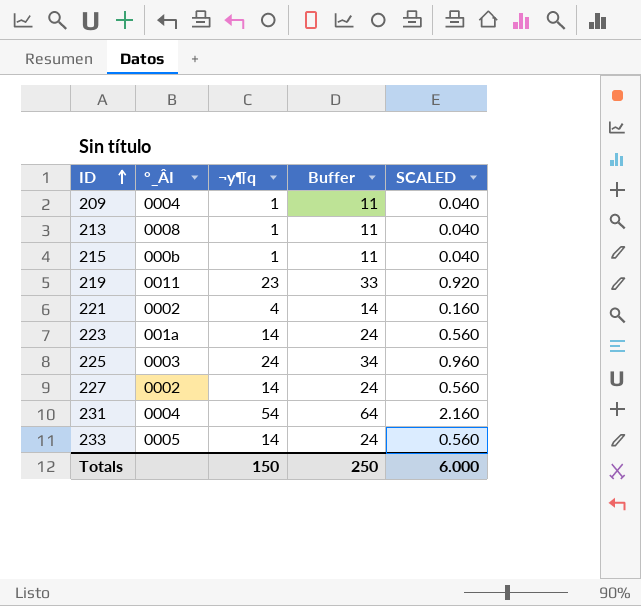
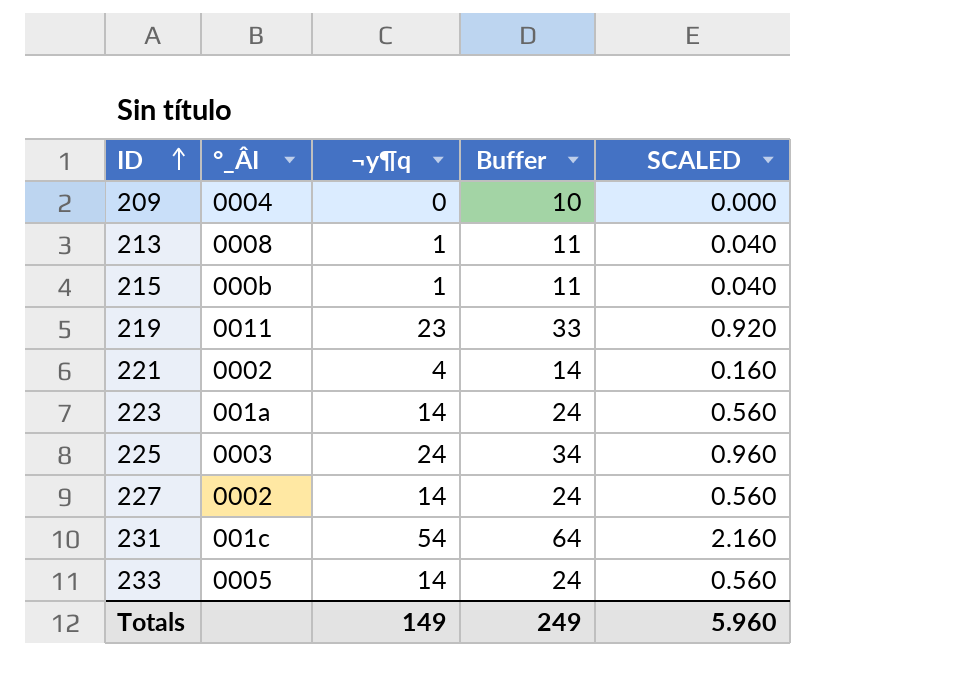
209 | ¬y¶q: 1 -> 0
209 | Buffer: 11 -> 10
209 | SCALED: 0.040 -> 0.000
231 | °_ÂI: 0004 -> 001c
Totals | ¬y¶q: 150 -> 149
Totals | Buffer: 250 -> 249
Totals | SCALED: 6.000 -> 5.960

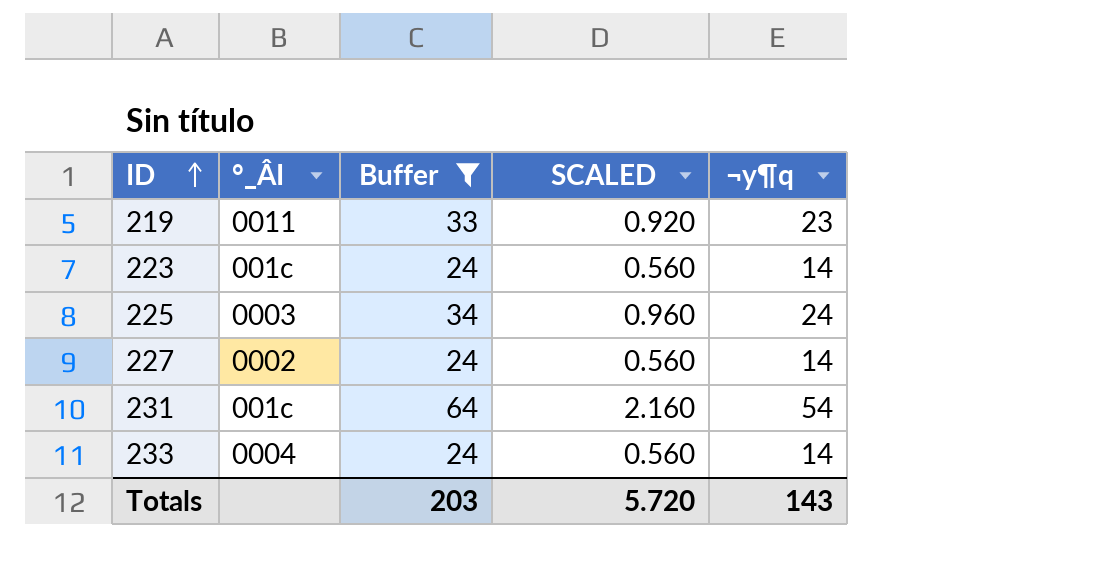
filter: none -> Buffer >= 24
column ¬y¶q | position: 3 -> 5
223 | °_ÂI: 001a -> 001c
233 | °_ÂI: 0005 -> 0004
Totals | Buffer: 249 -> 203
Totals | SCALED: 5.960 -> 5.720
Totals | ¬y¶q: 149 -> 143

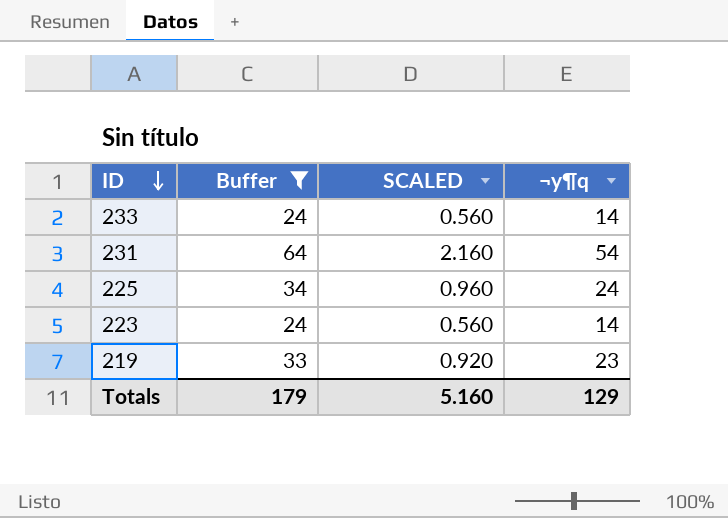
row order: ID ascending -> ID descending
column °_ÂI | position: 2 -> none
row 227: 0002 | 24 | 0.560 | 14 -> none
Totals | Buffer: 203 -> 179
Totals | SCALED: 5.720 -> 5.160
Totals | ¬y¶q: 143 -> 129

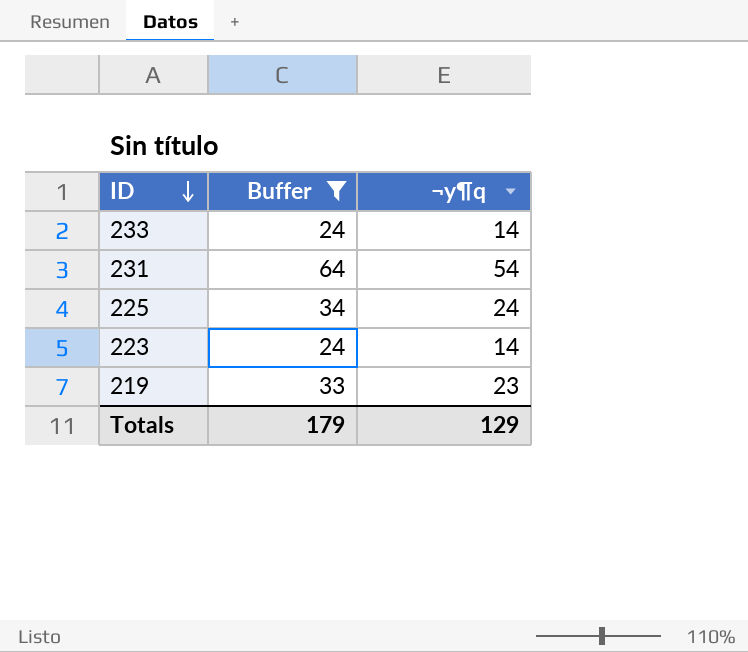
column SCALED | formula: [¬y¶q] * 0.04 -> none

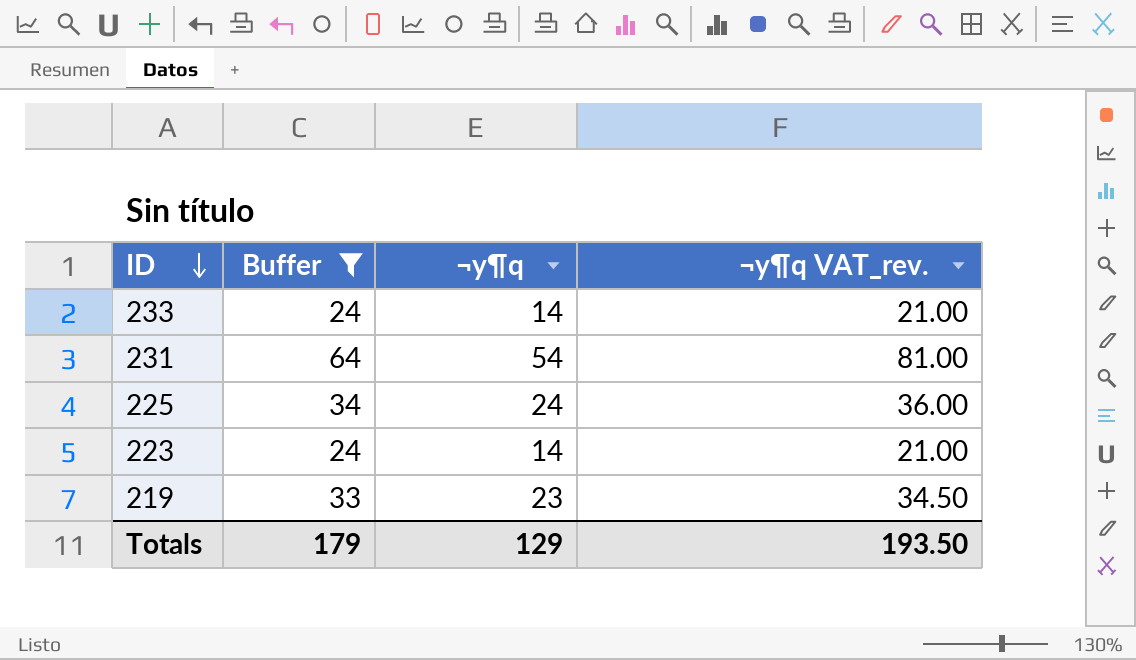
column ¬y¶q VAT_rev. | formula: none -> [¬y¶q] * 1.5

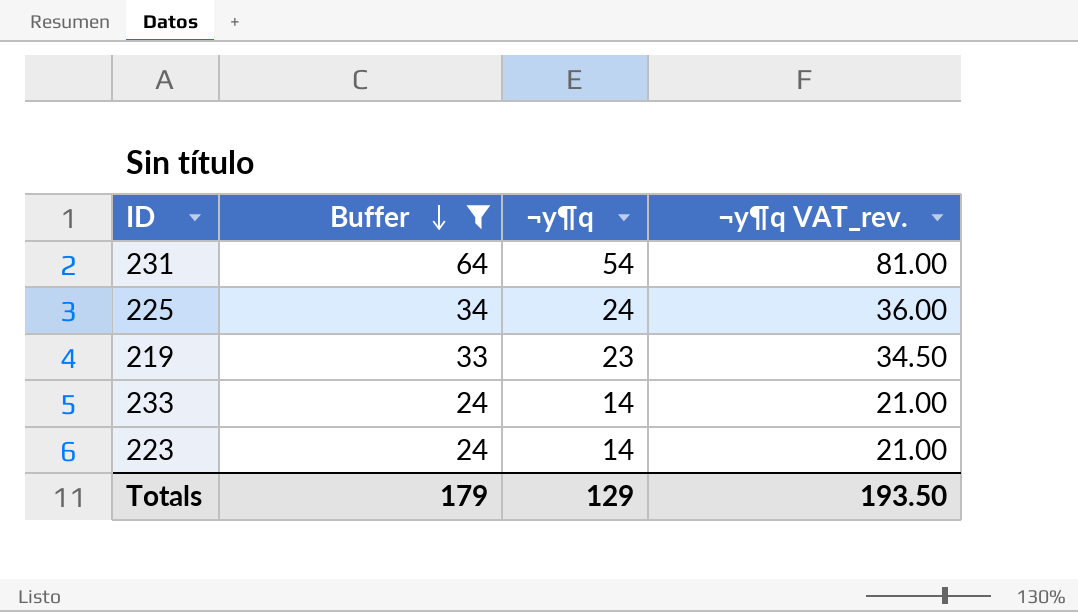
row order: ID descending -> Buffer descending

